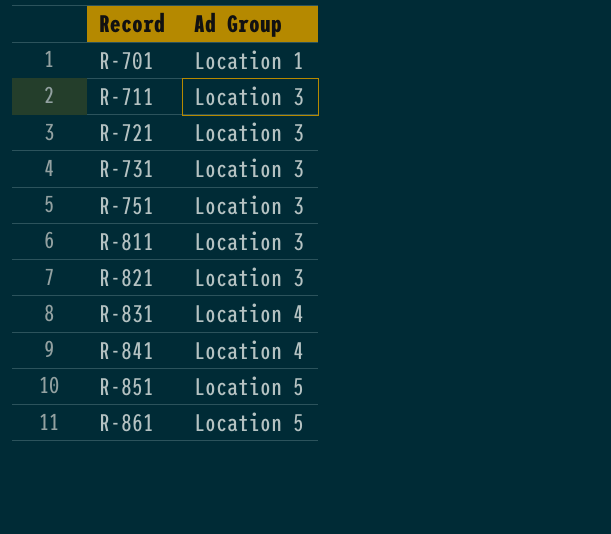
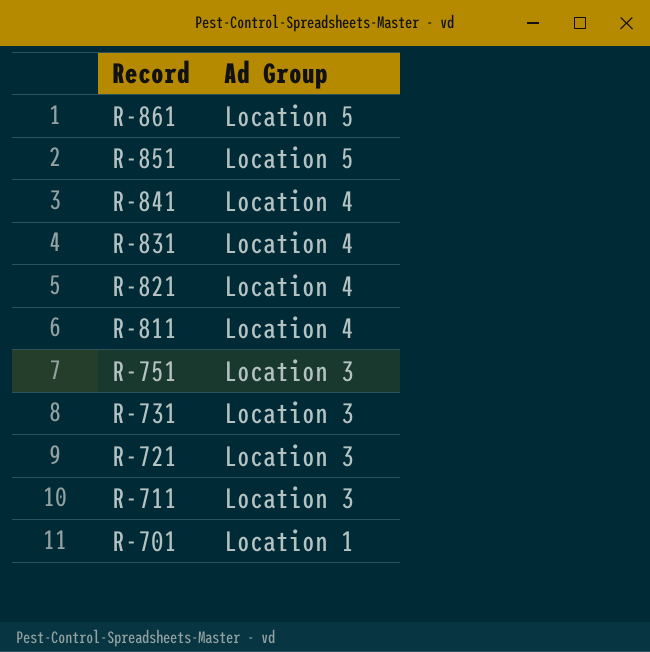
row order: Record ascending -> Record descending
R-821 | Ad Group: Location 3 -> Location 4
R-811 | Ad Group: Location 3 -> Location 4

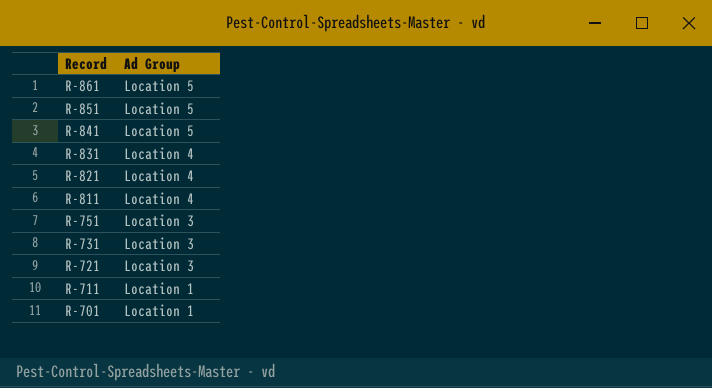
R-841 | Ad Group: Location 4 -> Location 5
R-711 | Ad Group: Location 3 -> Location 1

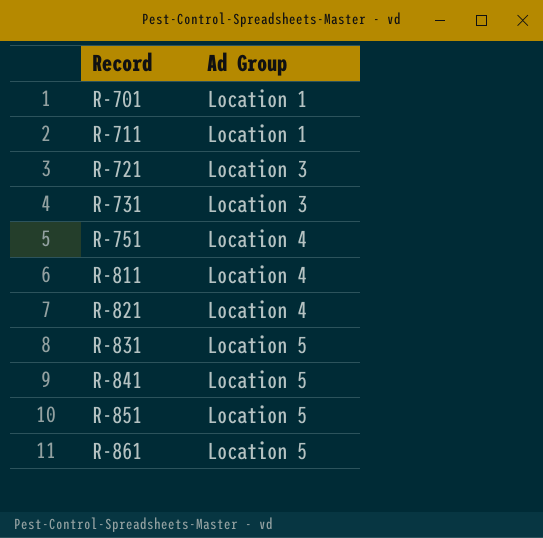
row order: Record descending -> Record ascending
R-751 | Ad Group: Location 3 -> Location 4
R-831 | Ad Group: Location 4 -> Location 5

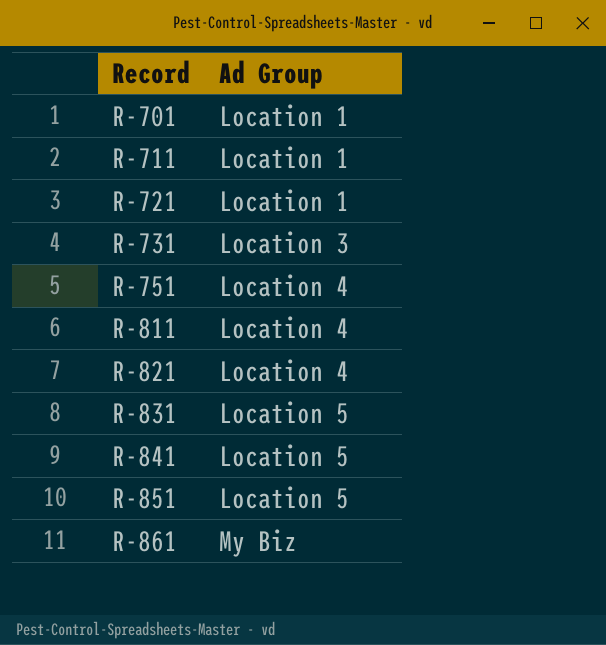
R-721 | Ad Group: Location 3 -> Location 1
R-861 | Ad Group: Location 5 -> My Biz

